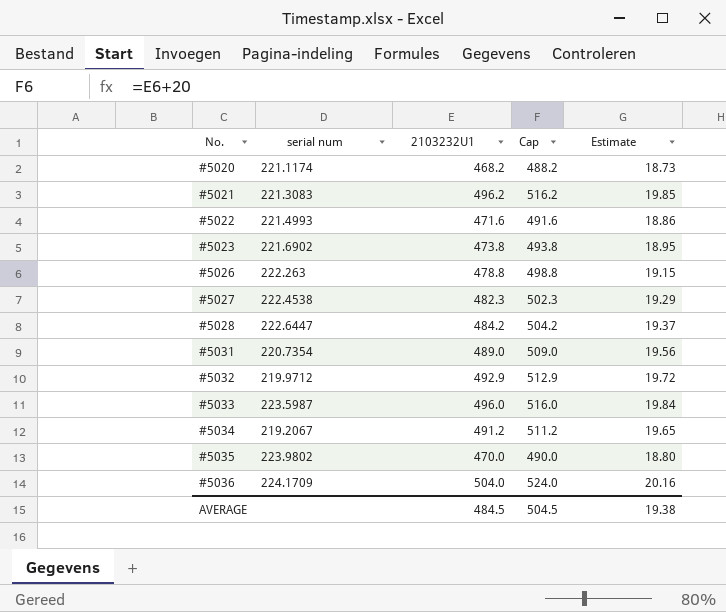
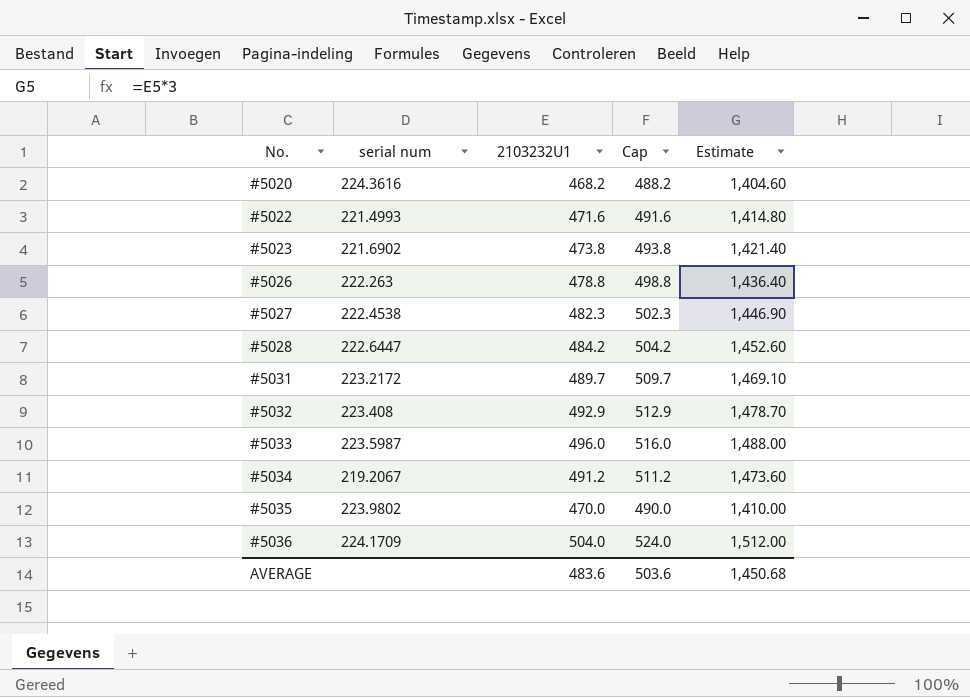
column Estimate | formula: [2103232U1] * 0.04 -> [2103232U1] * 3
row #5021: 221.3083 | 496.2 | 516.2 | 19.85 -> none
#5020 | serial num: 221.1174 -> 224.3616
#5031 | serial num: 220.7354 -> 223.2172
#5031 | 2103232U1: 489.0 -> 489.7
#5031 | Cap: 509.0 -> 509.7
#5032 | serial num: 219.9712 -> 223.408
AVERAGE | 2103232U1: 484.5 -> 483.6
AVERAGE | Cap: 504.5 -> 503.6
AVERAGE | Estimate: 19.38 -> 1,450.68

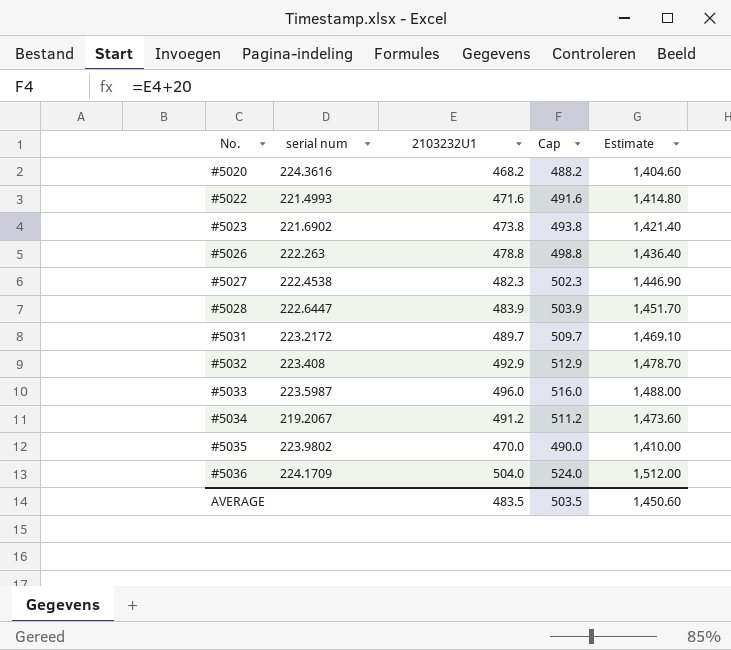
#5028 | 2103232U1: 484.2 -> 483.9
#5028 | Cap: 504.2 -> 503.9
#5028 | Estimate: 1,452.60 -> 1,451.70
AVERAGE | 2103232U1: 483.6 -> 483.5
AVERAGE | Cap: 503.6 -> 503.5
AVERAGE | Estimate: 1,450.68 -> 1,450.60

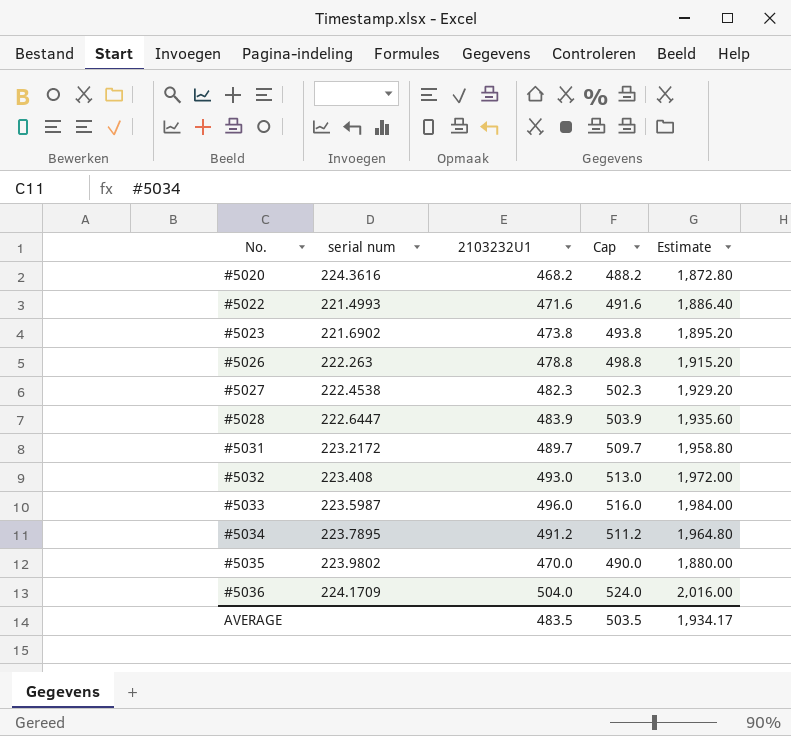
column Estimate | formula: [2103232U1] * 3 -> [2103232U1] * 4
#5032 | 2103232U1: 492.9 -> 493.0
#5032 | Cap: 512.9 -> 513.0
#5034 | serial num: 219.2067 -> 223.7895
AVERAGE | Estimate: 1,450.60 -> 1,934.17

